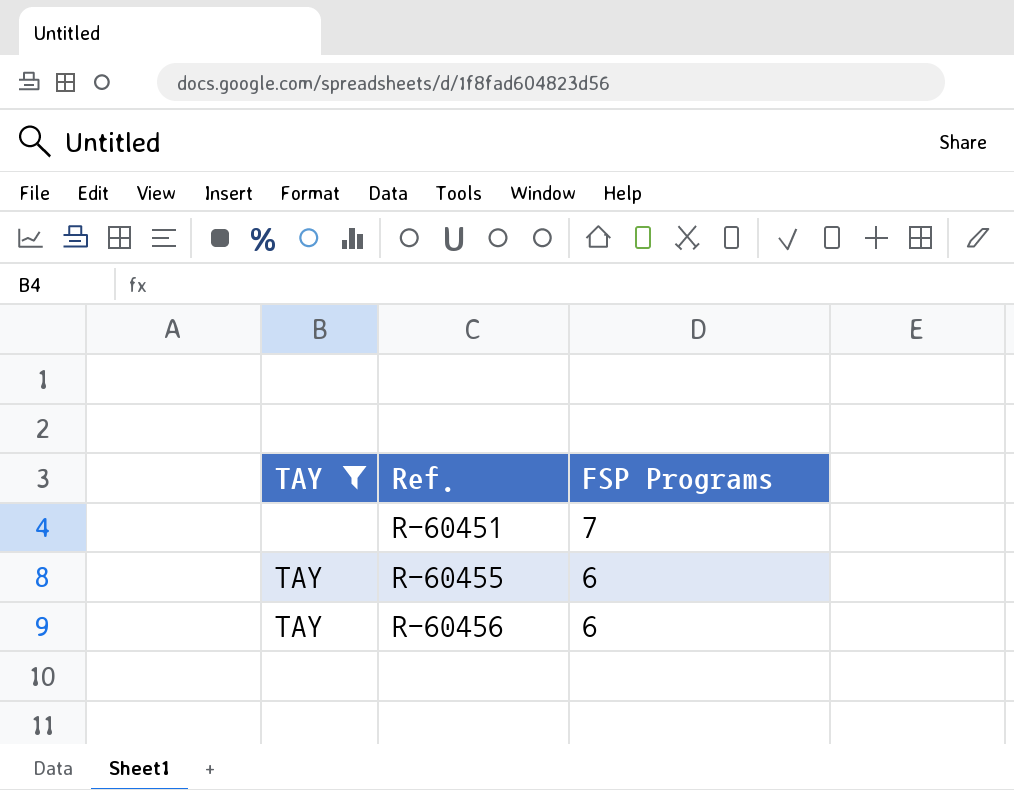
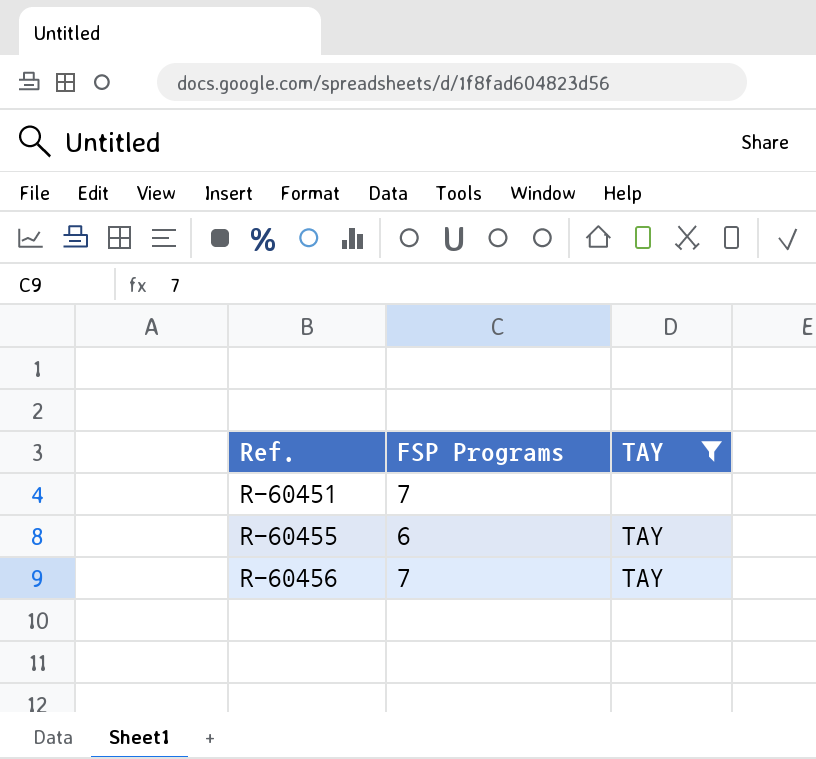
column TAY | position: 1 -> 3
R-60456 | FSP Programs: 6 -> 7

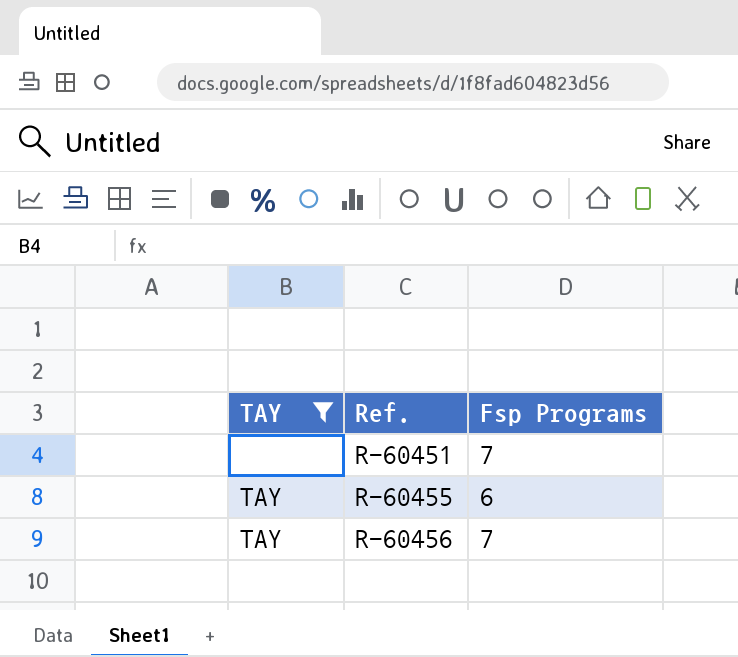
column TAY | position: 3 -> 1
column name: FSP Programs -> Fsp Programs

